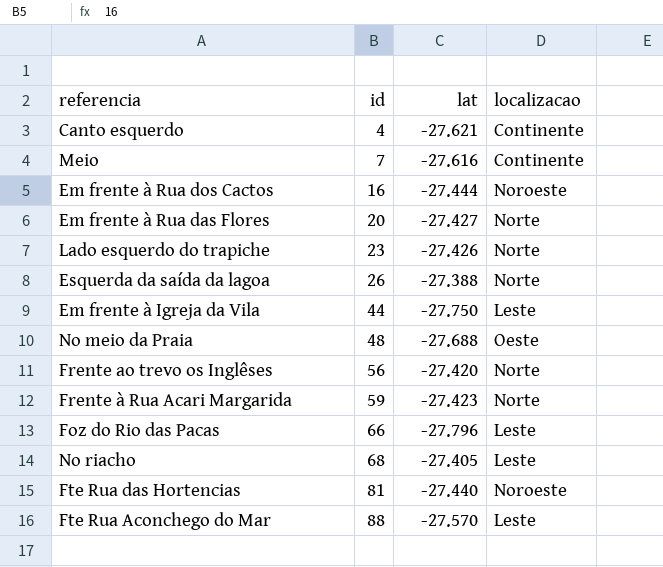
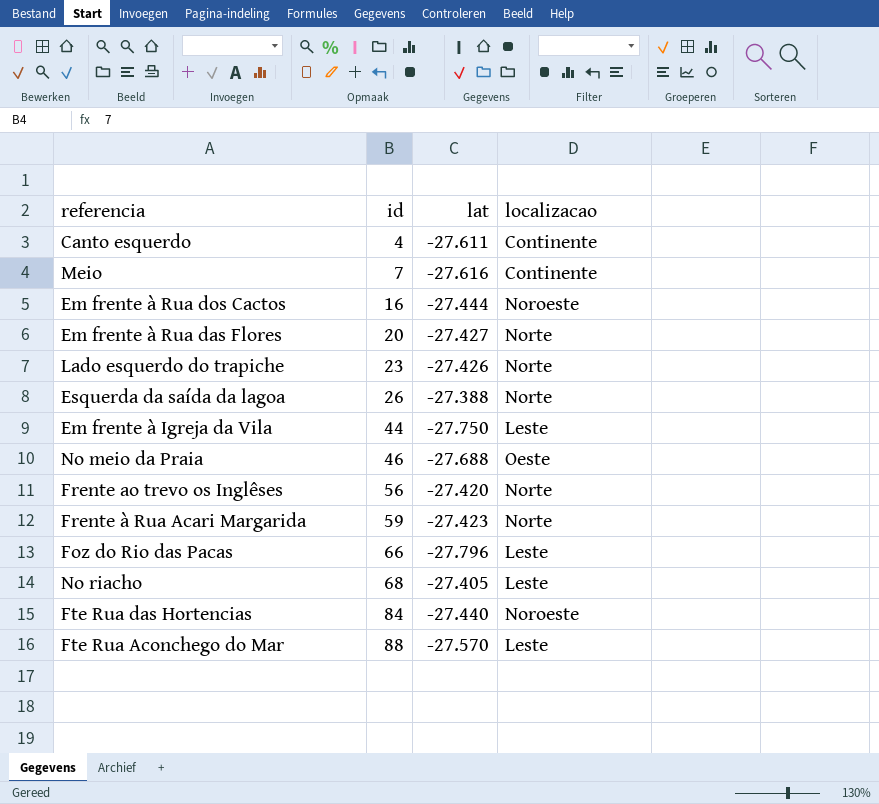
Canto esquerdo | lat: -27.621 -> -27.611
No meio da Praia | id: 48 -> 46
Fte Rua das Hortencias | id: 81 -> 84

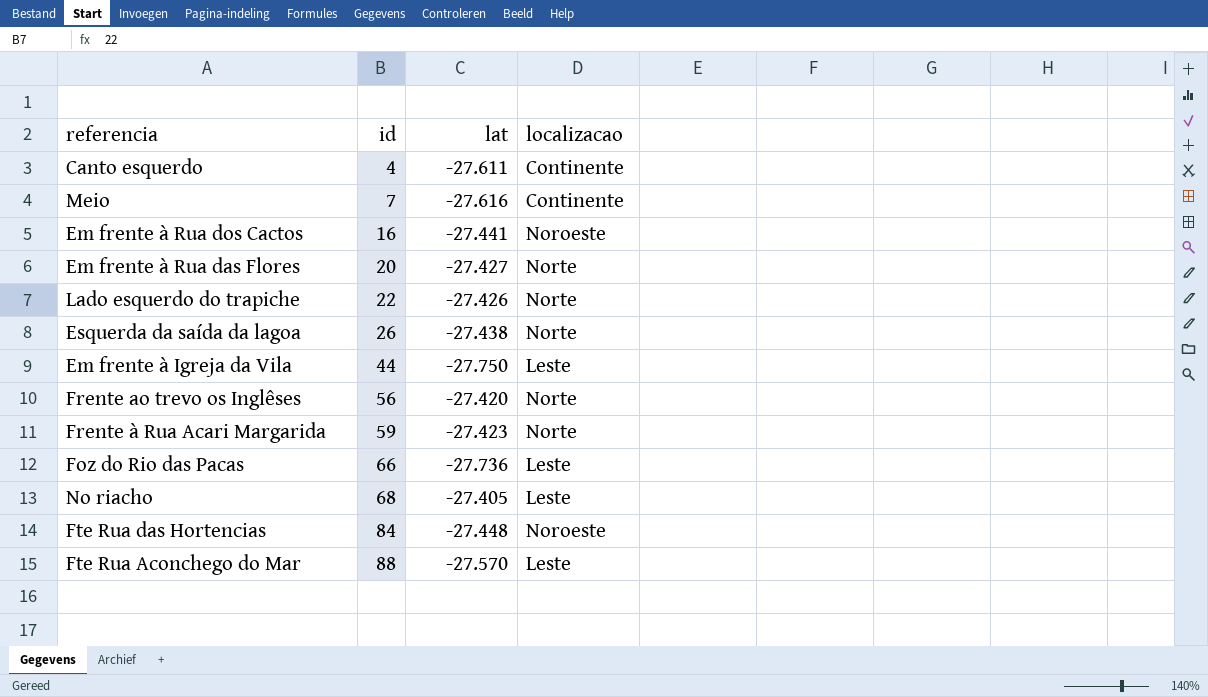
row No meio da Praia: 46 | -27.688 | Oeste -> none
Em frente à Rua dos Cactos | lat: -27.444 -> -27.441
Lado esquerdo do trapiche | id: 23 -> 22
Esquerda da saída da lagoa | lat: -27.388 -> -27.438
Foz do Rio das Pacas | lat: -27.796 -> -27.736
Fte Rua das Hortencias | lat: -27.440 -> -27.448

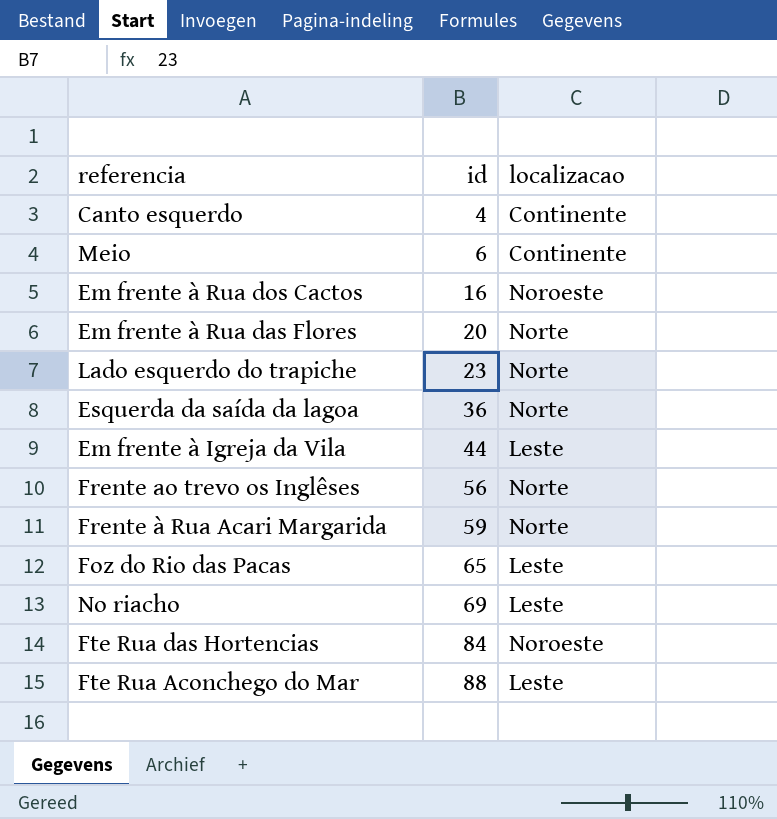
column lat | position: 3 -> none
Meio | id: 7 -> 6
Lado esquerdo do trapiche | id: 22 -> 23
Esquerda da saída da lagoa | id: 26 -> 36
Foz do Rio das Pacas | id: 66 -> 65
No riacho | id: 68 -> 69

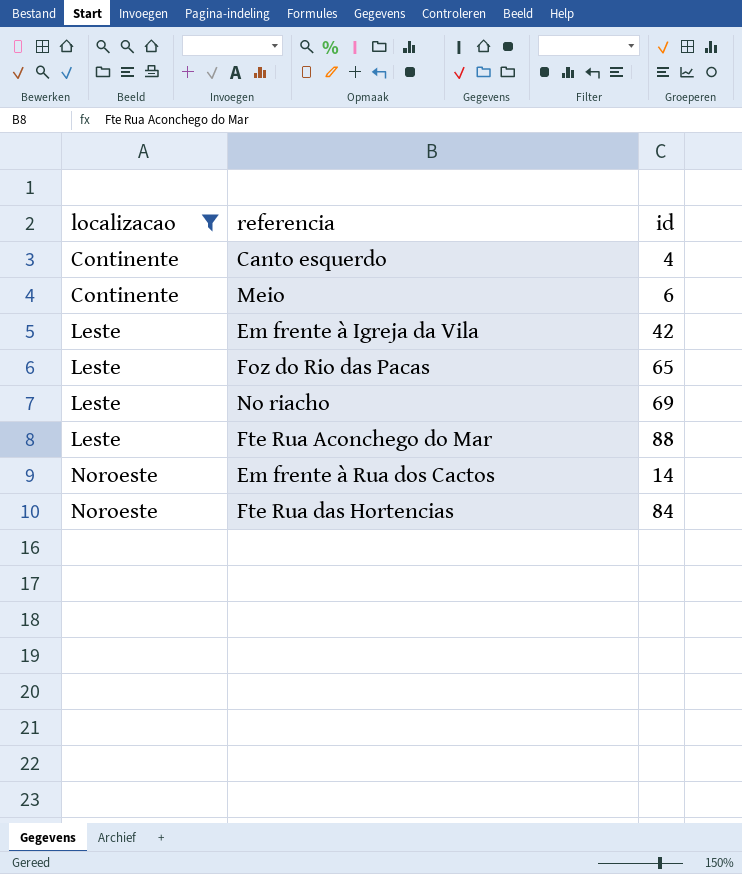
filter: none -> localizacao != Norte
row order: id ascending -> localizacao ascending
column localizacao | position: 3 -> 1
Em frente à Igreja da Vila | id: 44 -> 42
Em frente à Rua dos Cactos | id: 16 -> 14

